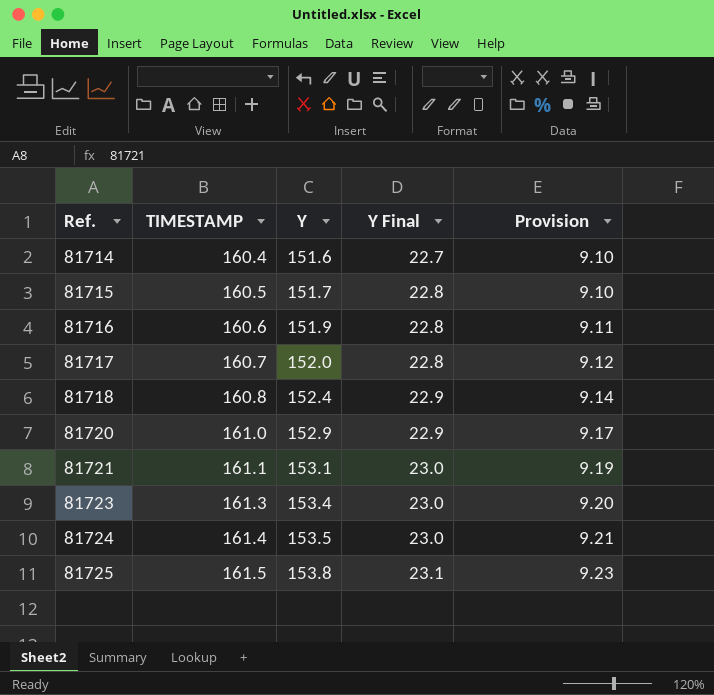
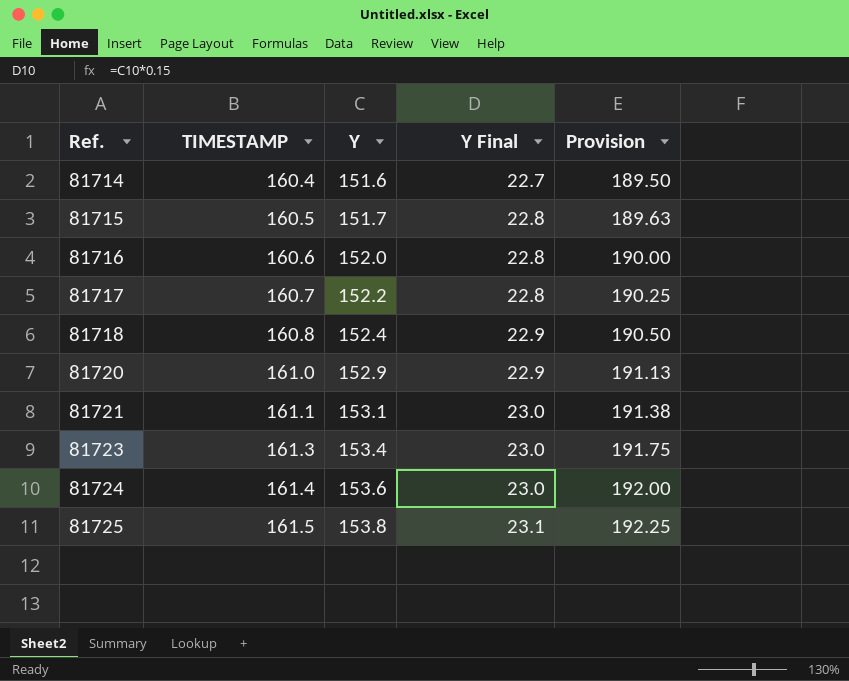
column Provision | formula: [Y] * 0.06 -> [Y] * 1.25
81716 | Y: 151.9 -> 152.0
81717 | Y: 152.0 -> 152.2
81724 | Y: 153.5 -> 153.6

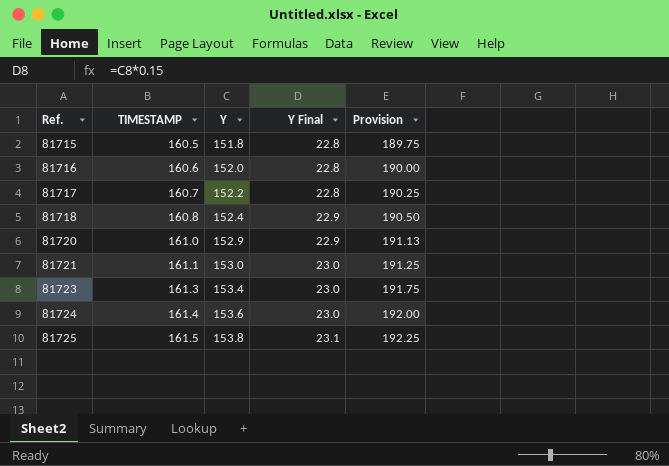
row 81714: 160.4 | 151.6 | 22.7 | 189.50 -> none
81715 | Y: 151.7 -> 151.8
81715 | Provision: 189.63 -> 189.75
81721 | Y: 153.1 -> 153.0
81721 | Provision: 191.38 -> 191.25

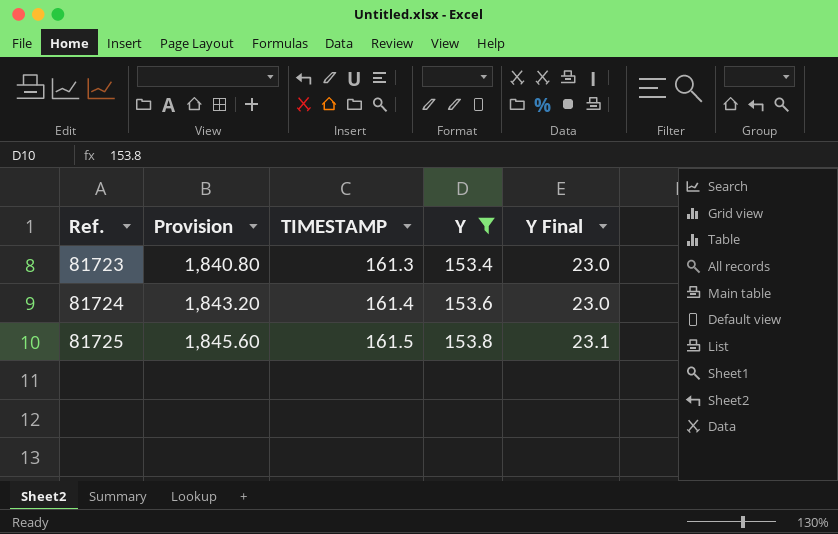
filter: none -> Y >= 153.4
column Provision | formula: [Y] * 1.25 -> [Y] * 12
column Provision | position: 5 -> 2

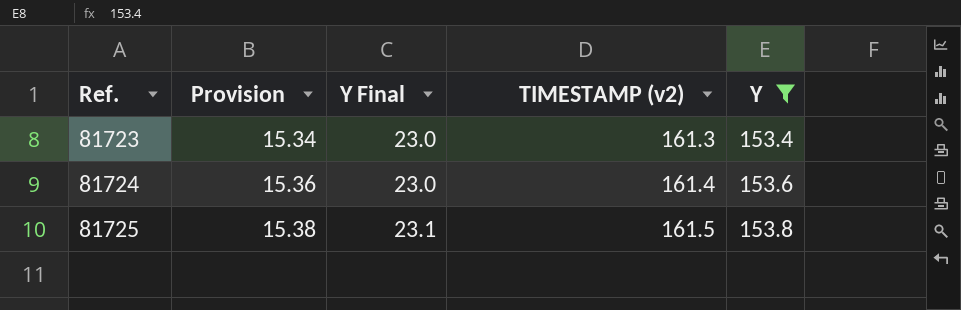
column Provision | formula: [Y] * 12 -> [Y] * 0.1
column Y Final | position: 5 -> 3
column name: TIMESTAMP -> TIMESTAMP (v2)

